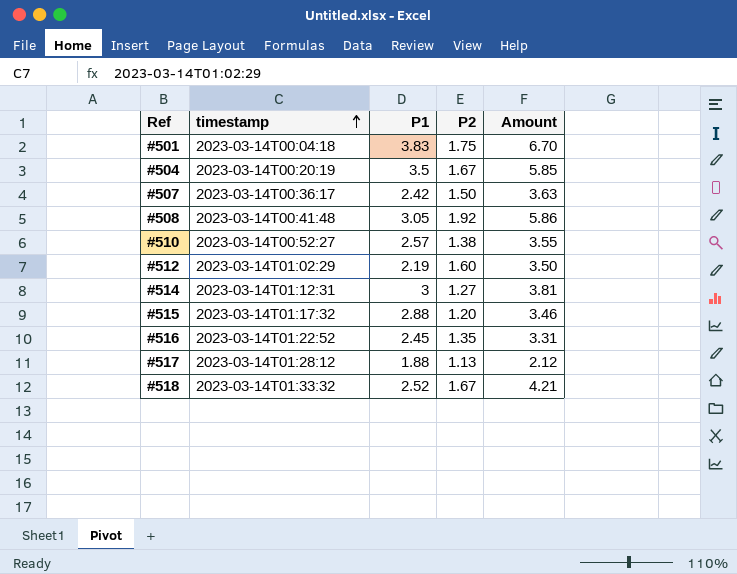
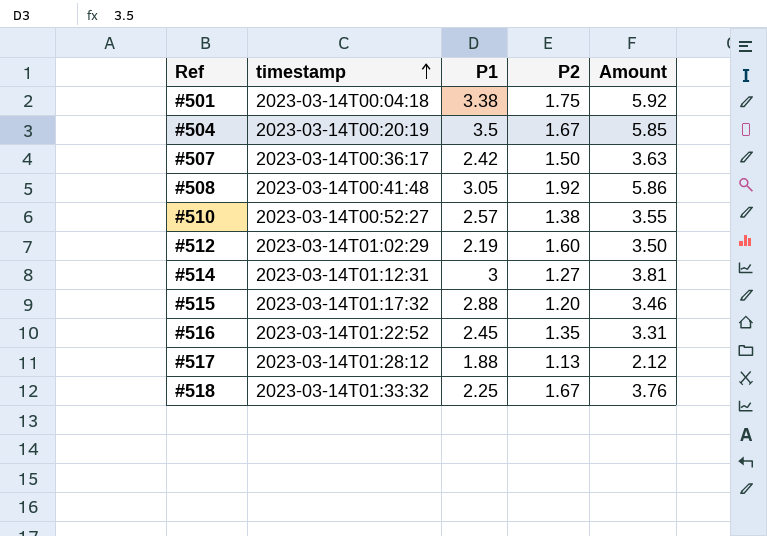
#501 | P1: 3.83 -> 3.38
#501 | Amount: 6.70 -> 5.92
#518 | P1: 2.52 -> 2.25
#518 | Amount: 4.21 -> 3.76

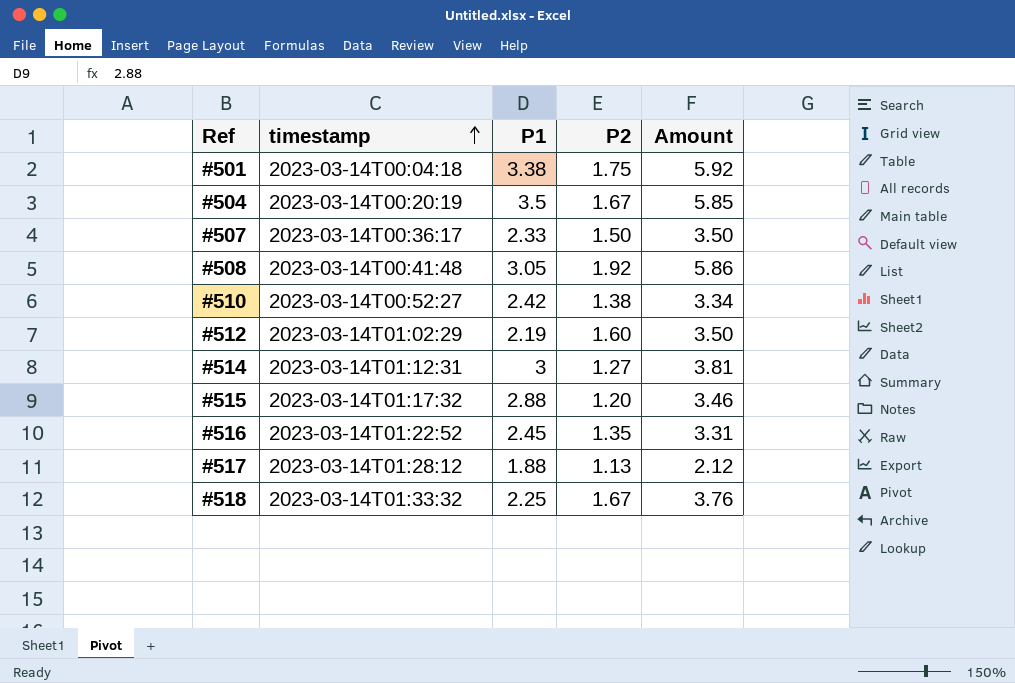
#507 | P1: 2.42 -> 2.33
#507 | Amount: 3.63 -> 3.50
#510 | P1: 2.57 -> 2.42
#510 | Amount: 3.55 -> 3.34

